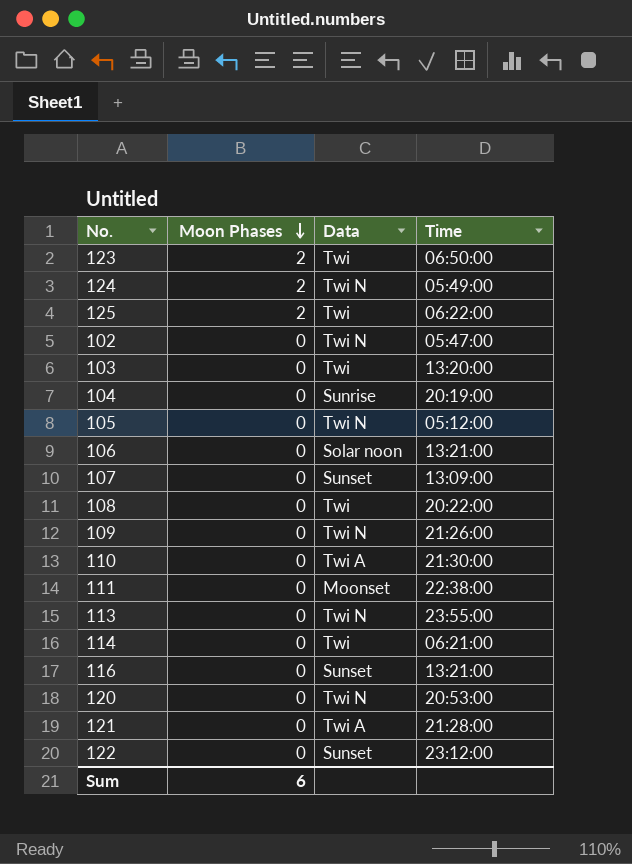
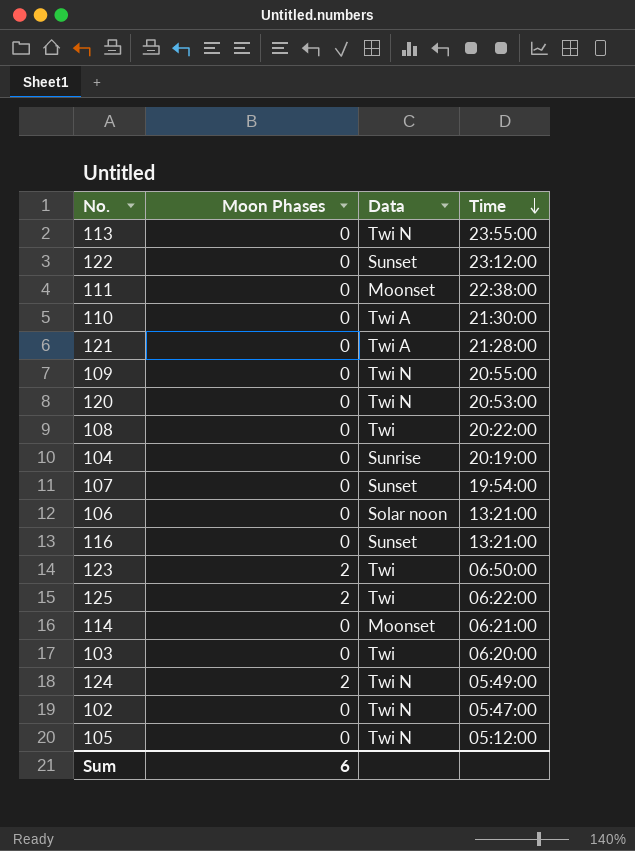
row order: Moon Phases descending -> Time descending
109 | Time: 21:26:00 -> 20:55:00
107 | Time: 13:09:00 -> 19:54:00
114 | Data: Twi -> Moonset
103 | Time: 13:20:00 -> 06:20:00

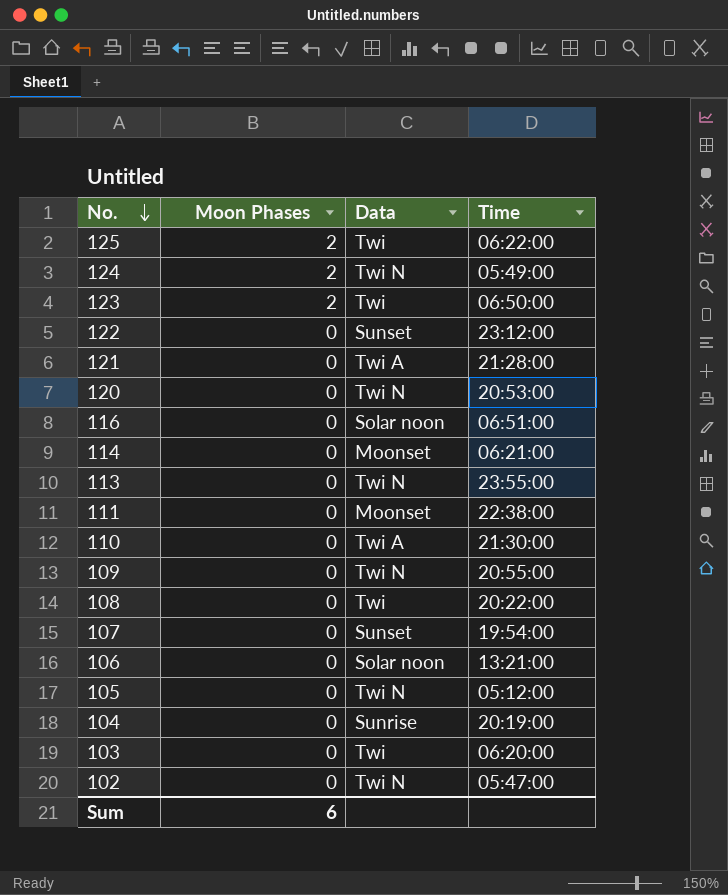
row order: Time descending -> No. descending
116 | Data: Sunset -> Solar noon
116 | Time: 13:21:00 -> 06:51:00

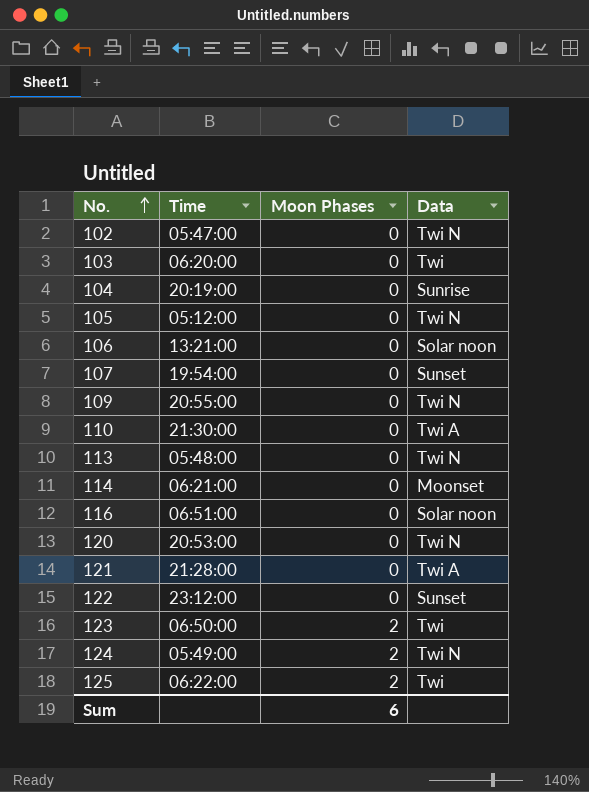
row order: No. descending -> No. ascending
column Time | position: 4 -> 2
row 111: 0 | Moonset | 22:38:00 -> none
row 108: 0 | Twi | 20:22:00 -> none
113 | Time: 23:55:00 -> 05:48:00

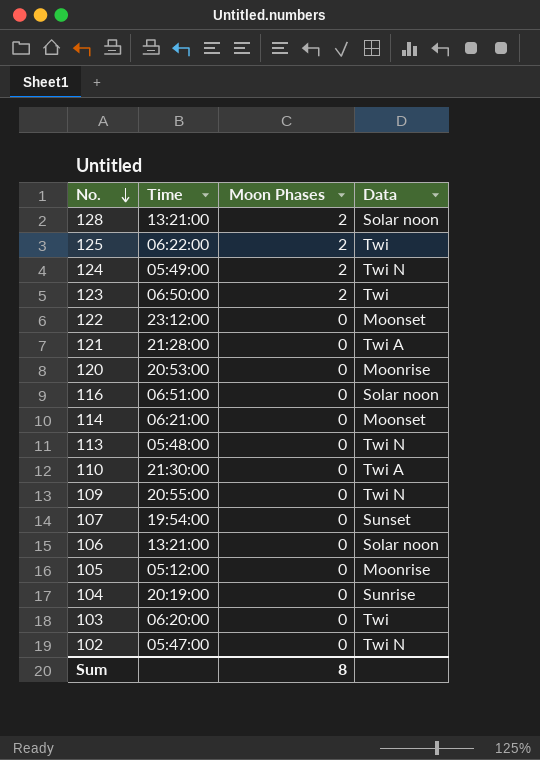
row order: No. ascending -> No. descending
row 128: none -> 13:21:00 | 2 | Solar noon
122 | Data: Sunset -> Moonset
120 | Data: Twi N -> Moonrise
105 | Data: Twi N -> Moonrise
Sum | Moon Phases: 6 -> 8

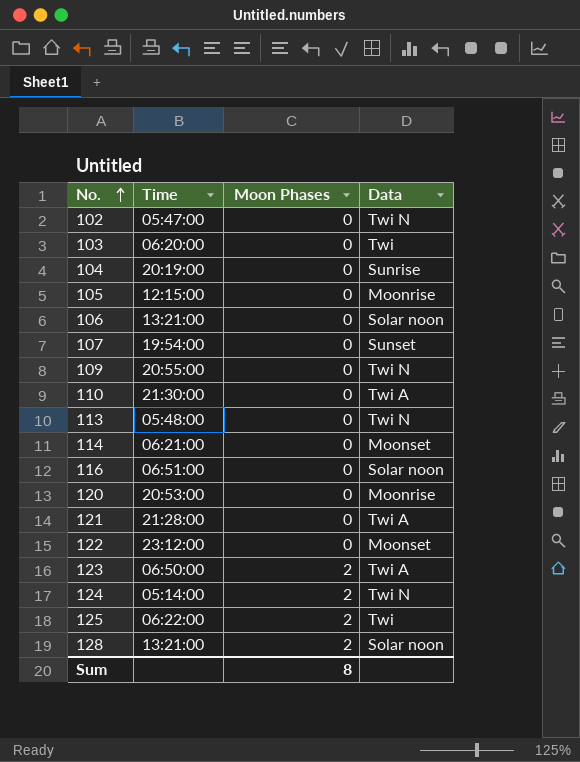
row order: No. descending -> No. ascending
105 | Time: 05:12:00 -> 12:15:00
123 | Data: Twi -> Twi A
124 | Time: 05:49:00 -> 05:14:00

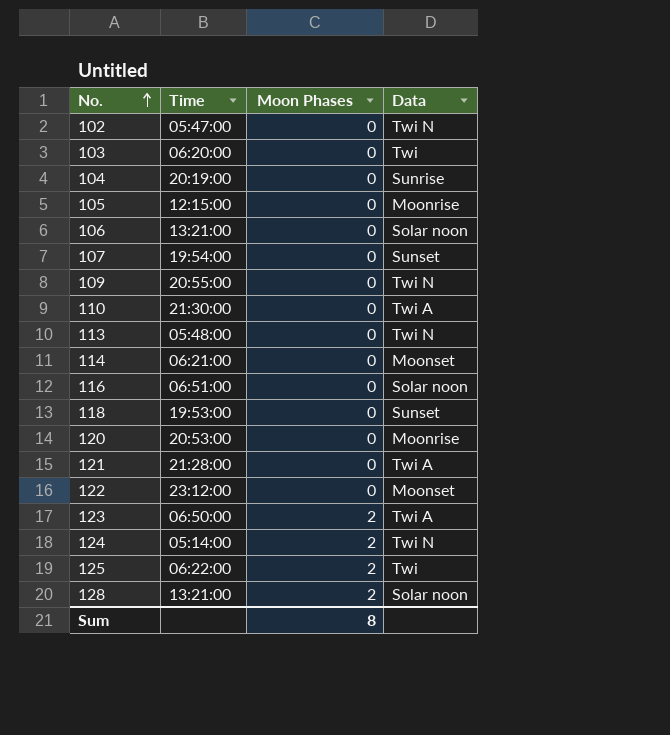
row 118: none -> 19:53:00 | 0 | Sunset

